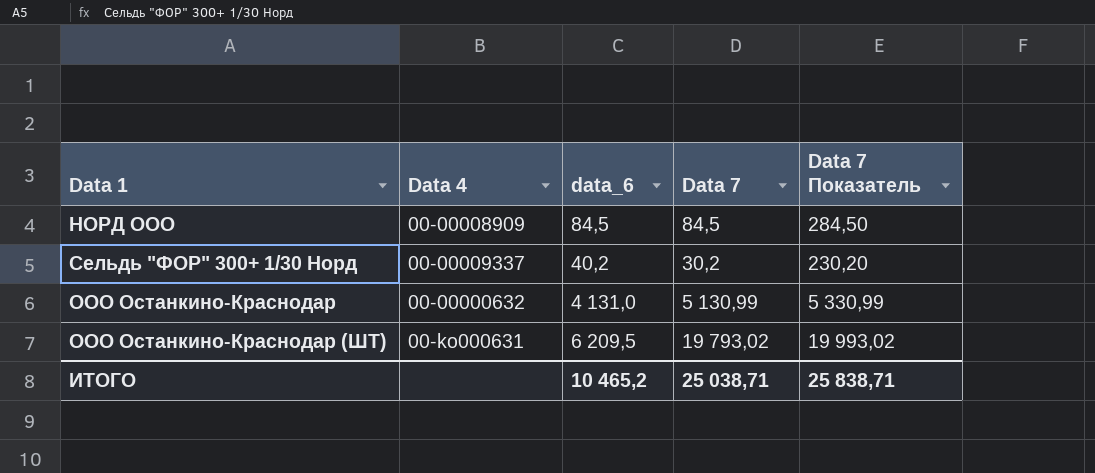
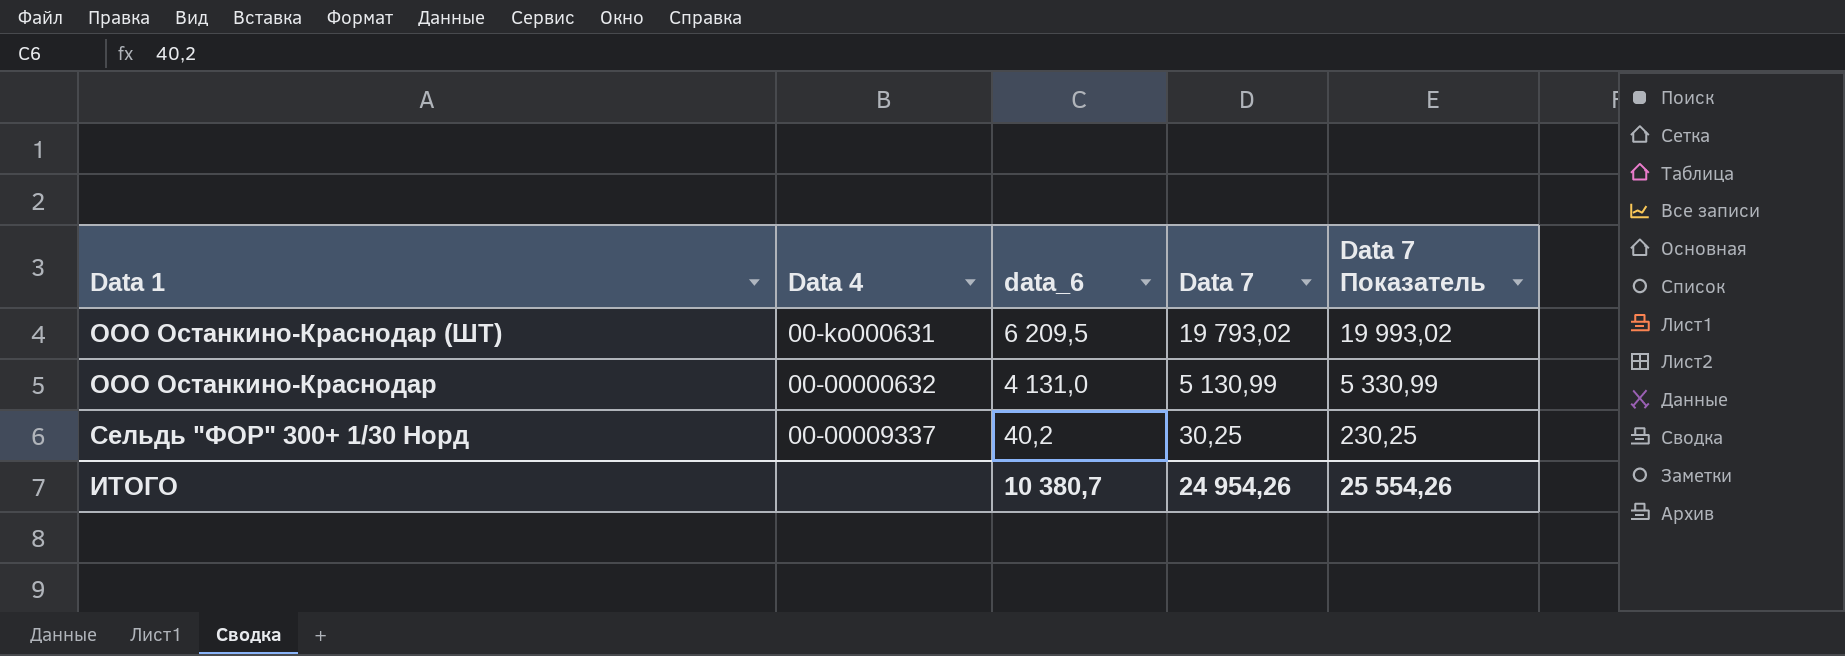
row order: none -> data_6 descending
row НОРД ООО: 00-00008909 | 84,5 | 84,5 | 284,50 -> none
Сельдь "ФОР" 300+ 1/30 Норд | Data 7: 30,2 -> 30,25
Сельдь "ФОР" 300+ 1/30 Норд | Data 7 Показатель: 230,20 -> 230,25
ИТОГО | data_6: 10 465,2 -> 10 380,7
ИТОГО | Data 7: 25 038,71 -> 24 954,26
ИТОГО | Data 7 Показатель: 25 838,71 -> 25 554,26

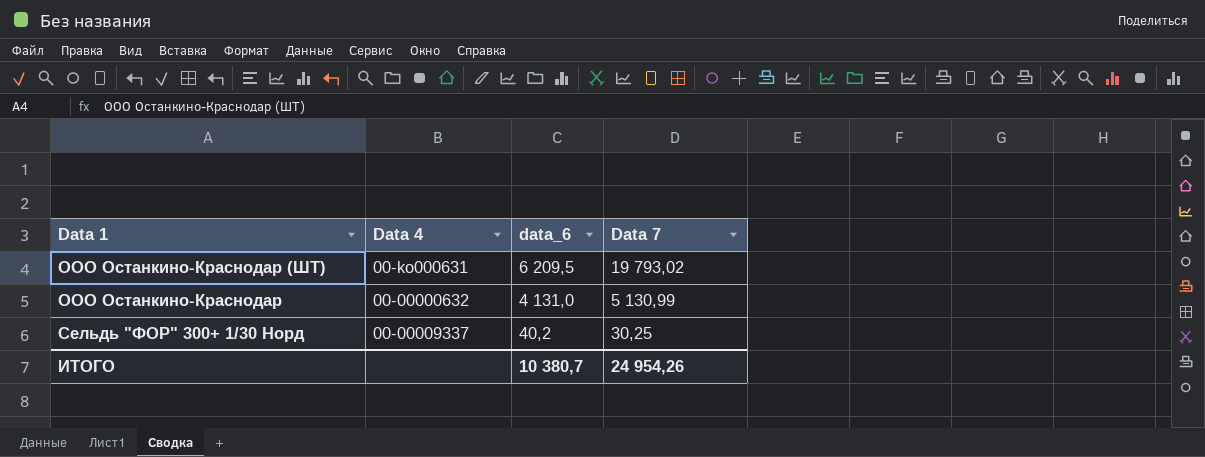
column Data 7 Показатель | formula: [Data 7] + 200 -> none

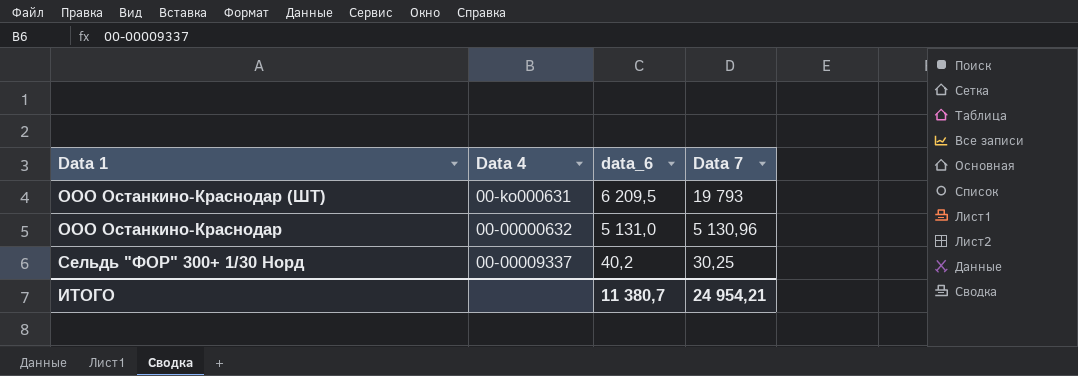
ООО Останкино-Краснодар (ШТ) | Data 7: 19 793,02 -> 19 793
ООО Останкино-Краснодар | data_6: 4 131,0 -> 5 131,0
ООО Останкино-Краснодар | Data 7: 5 130,99 -> 5 130,96
ИТОГО | data_6: 10 380,7 -> 11 380,7
ИТОГО | Data 7: 24 954,26 -> 24 954,21

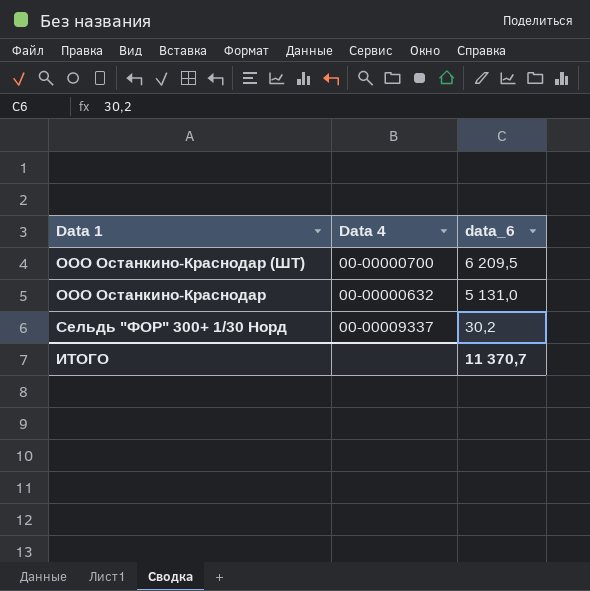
column Data 7 | position: 4 -> none
ООО Останкино-Краснодар (ШТ) | Data 4: 00-ko000631 -> 00-00000700
Сельдь "ФОР" 300+ 1/30 Норд | data_6: 40,2 -> 30,2
ИТОГО | data_6: 11 380,7 -> 11 370,7

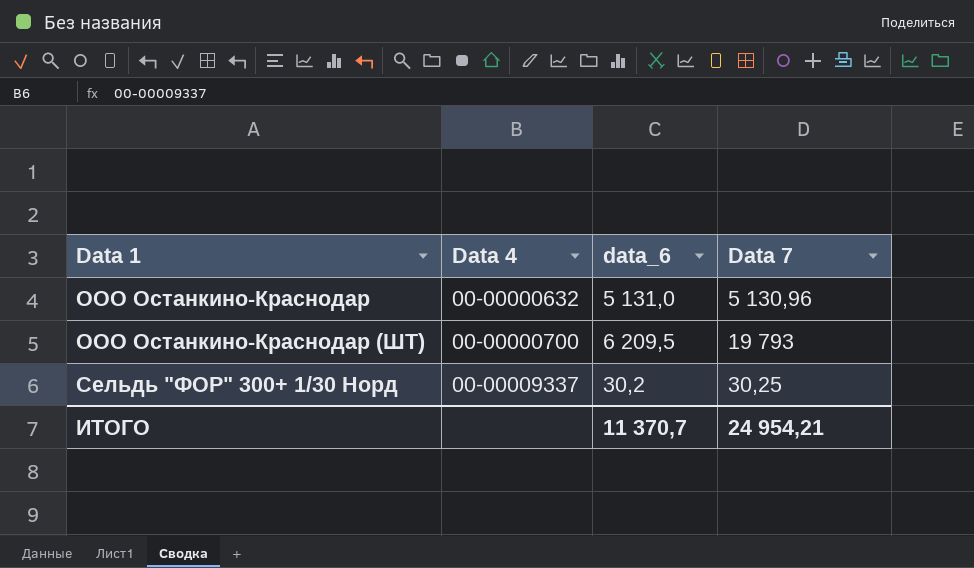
row order: data_6 descending -> Data 1 ascending
column Data 7 | position: none -> 4

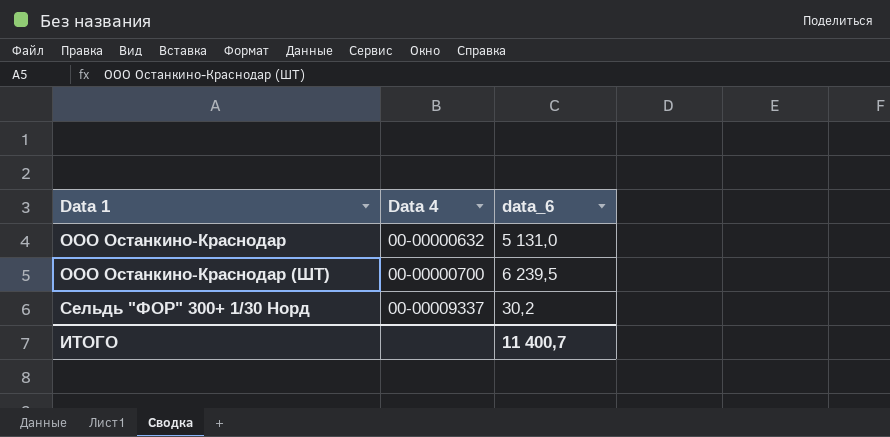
column Data 7 | position: 4 -> none
ООО Останкино-Краснодар (ШТ) | data_6: 6 209,5 -> 6 239,5
ИТОГО | data_6: 11 370,7 -> 11 400,7

